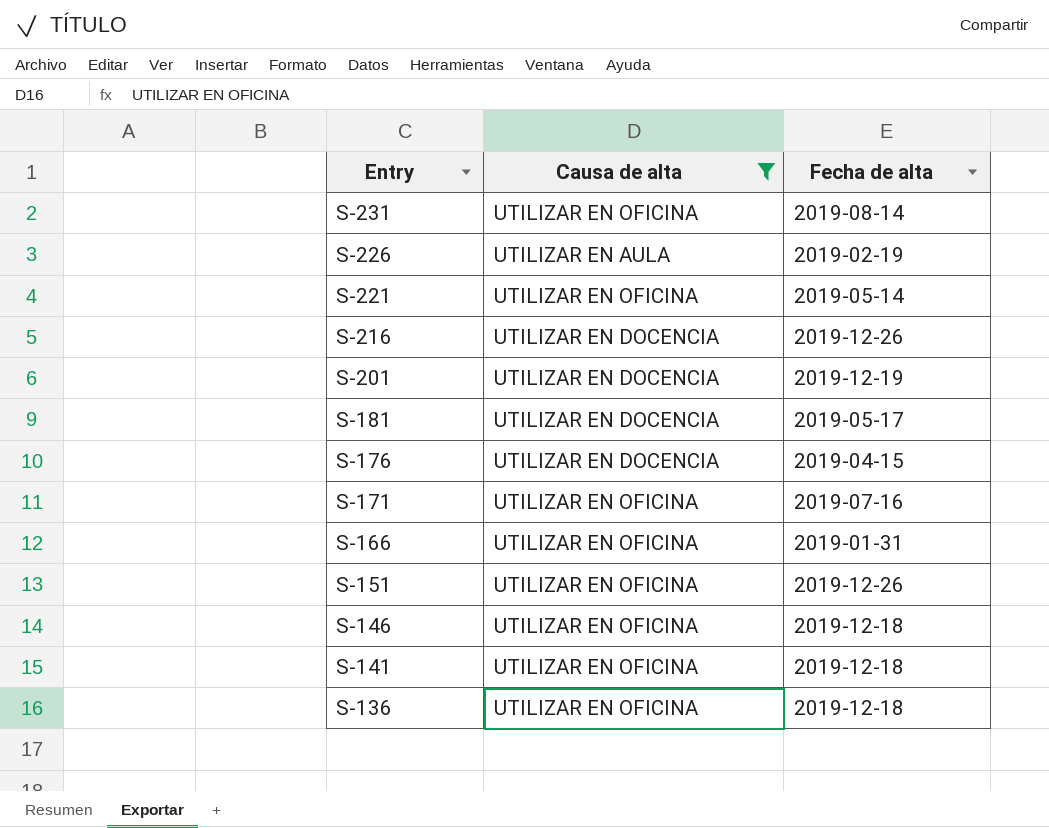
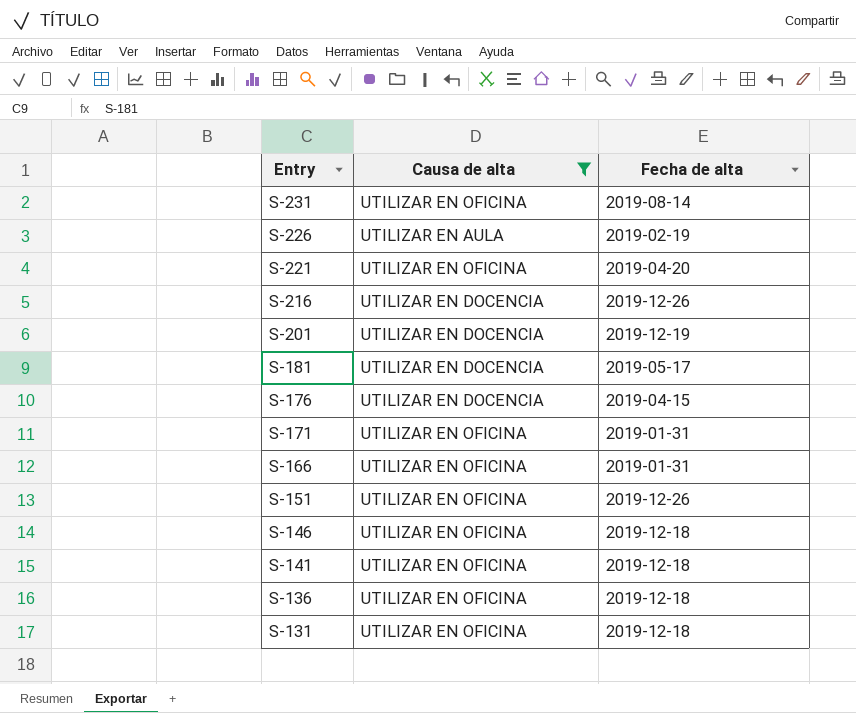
S-221 | Fecha de alta: 2019-05-14 -> 2019-04-20
S-171 | Fecha de alta: 2019-07-16 -> 2019-01-31
row S-131: none -> UTILIZAR EN OFICINA | 2019-12-18

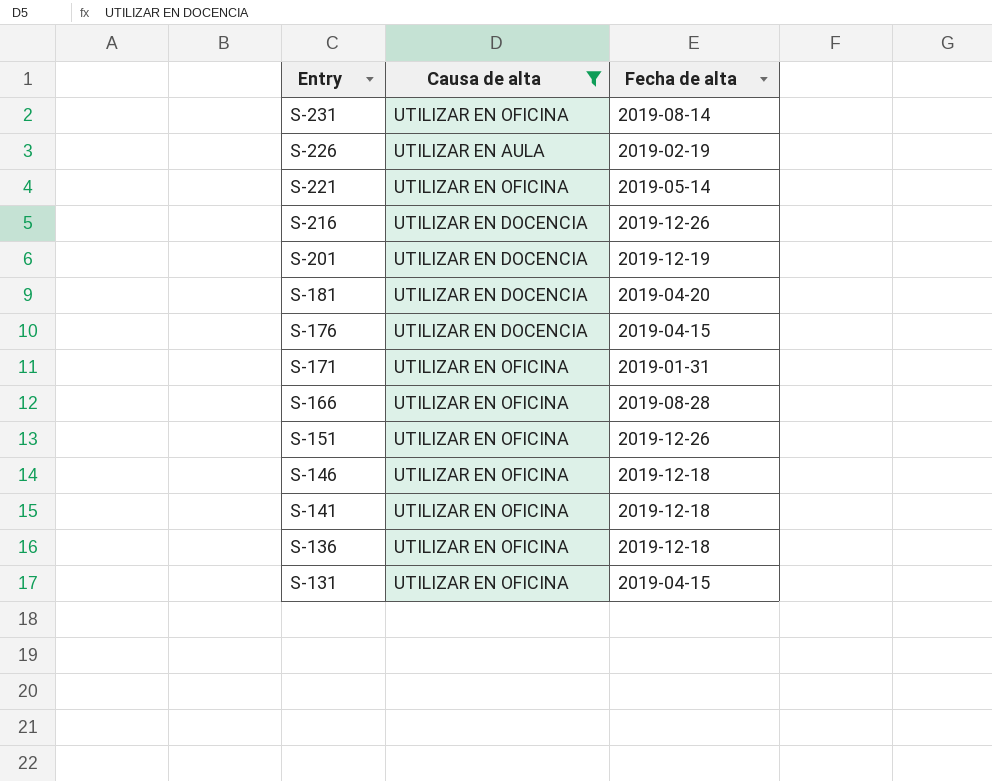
S-221 | Fecha de alta: 2019-04-20 -> 2019-05-14
S-181 | Fecha de alta: 2019-05-17 -> 2019-04-20
S-166 | Fecha de alta: 2019-01-31 -> 2019-08-28
S-131 | Fecha de alta: 2019-12-18 -> 2019-04-15

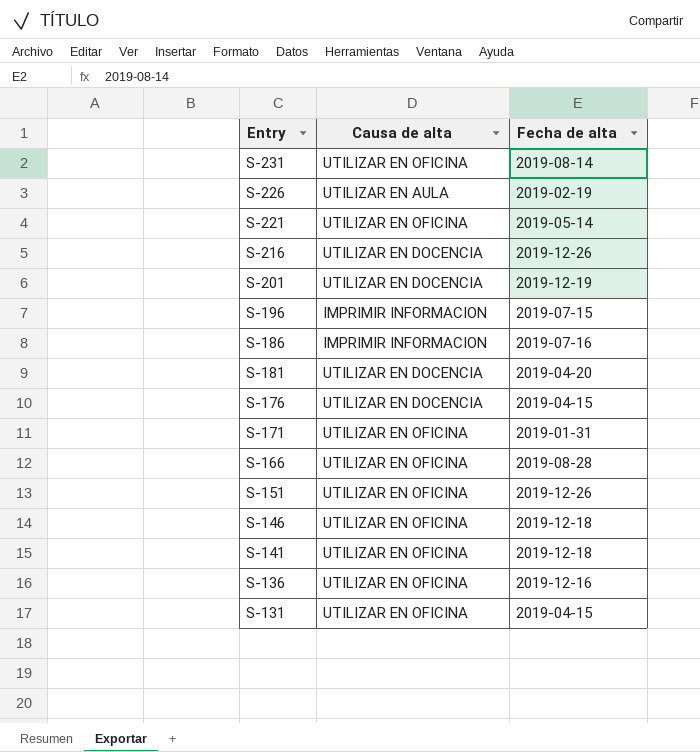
filter: Causa de alta != IMPRIMIR INFORMACION -> none
S-136 | Fecha de alta: 2019-12-18 -> 2019-12-16

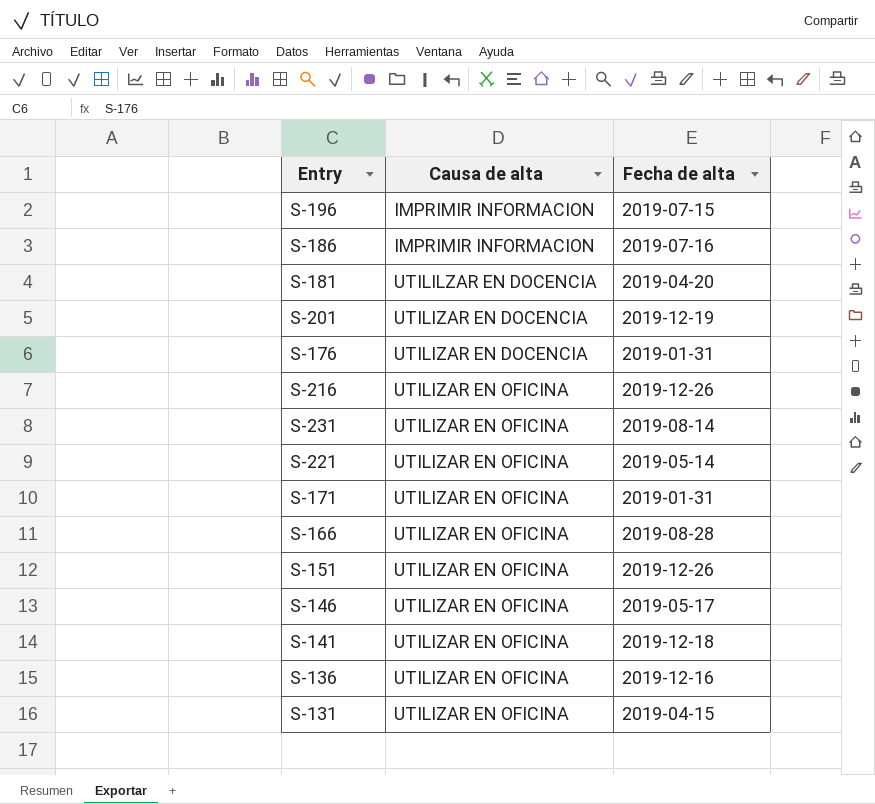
row order: Entry descending -> Causa de alta ascending
row S-226: UTILIZAR EN AULA | 2019-02-19 -> none
S-181 | Causa de alta: UTILIZAR EN DOCENCIA -> UTILILZAR EN DOCENCIA
S-176 | Fecha de alta: 2019-04-15 -> 2019-01-31
S-216 | Causa de alta: UTILIZAR EN DOCENCIA -> UTILIZAR EN OFICINA
S-146 | Fecha de alta: 2019-12-18 -> 2019-05-17

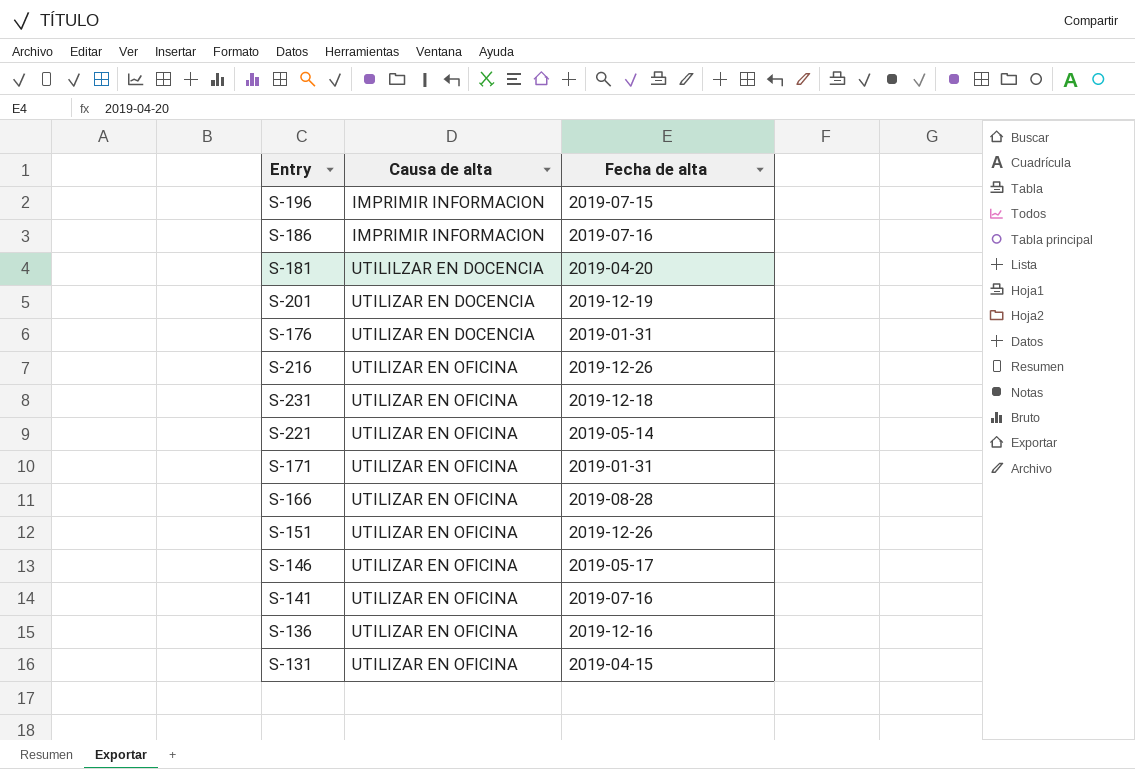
S-231 | Fecha de alta: 2019-08-14 -> 2019-12-18
S-141 | Fecha de alta: 2019-12-18 -> 2019-07-16

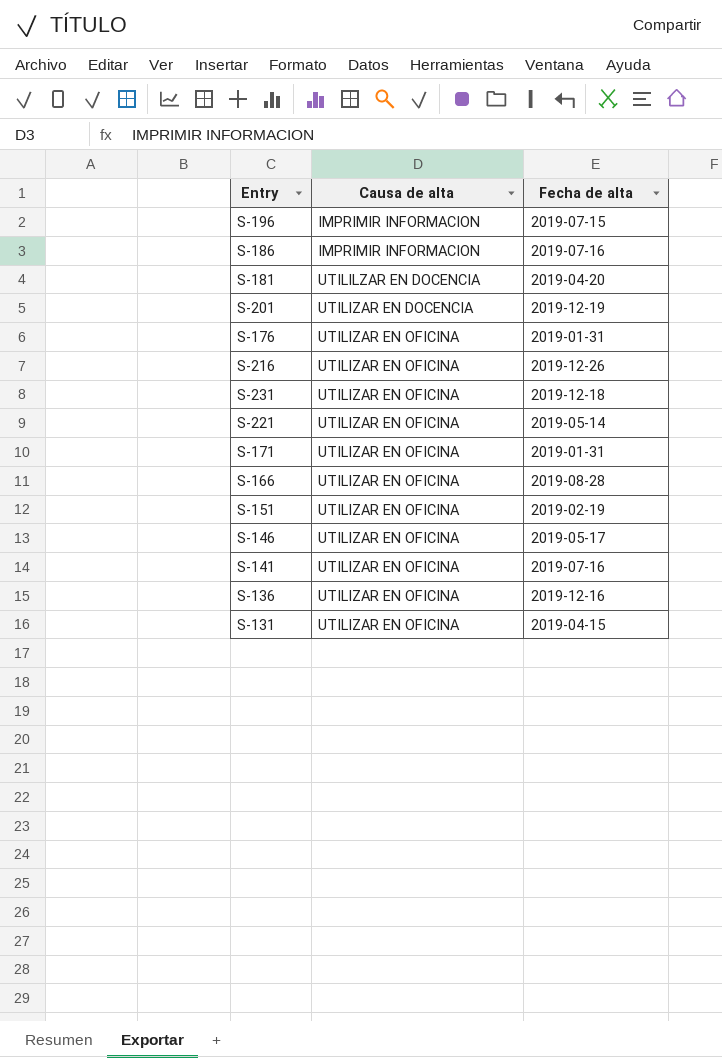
S-176 | Causa de alta: UTILIZAR EN DOCENCIA -> UTILIZAR EN OFICINA
S-151 | Fecha de alta: 2019-12-26 -> 2019-02-19

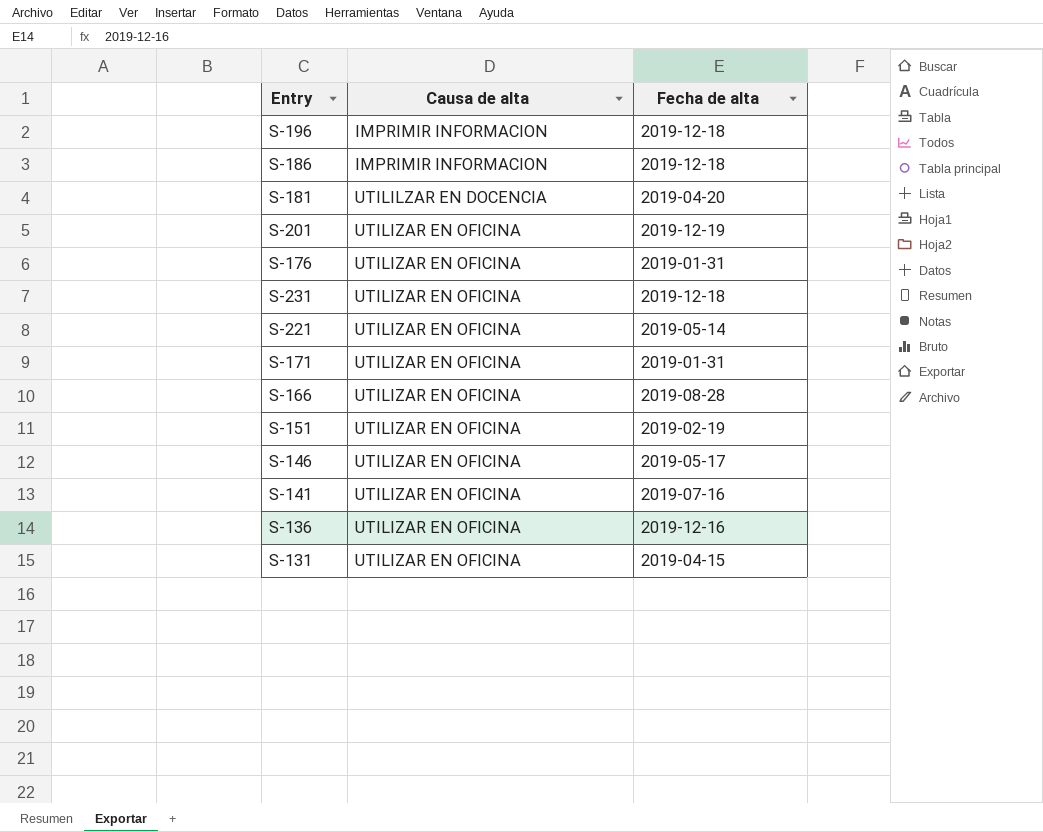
row S-216: UTILIZAR EN OFICINA | 2019-12-26 -> none
S-196 | Fecha de alta: 2019-07-15 -> 2019-12-18
S-186 | Fecha de alta: 2019-07-16 -> 2019-12-18
S-201 | Causa de alta: UTILIZAR EN DOCENCIA -> UTILIZAR EN OFICINA

